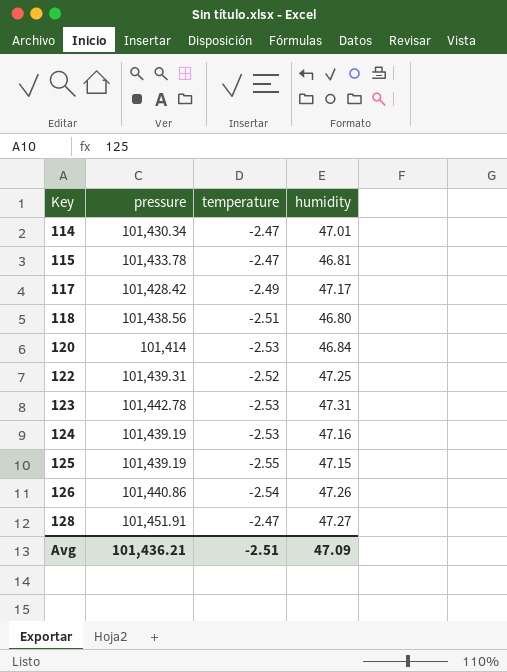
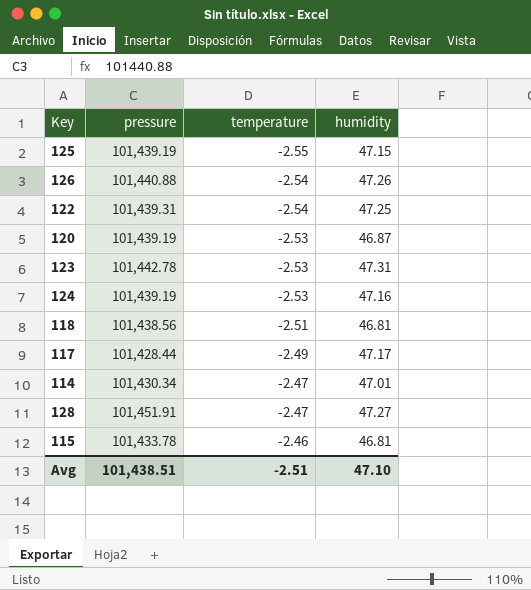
row order: Key ascending -> temperature ascending
126 | pressure: 101,440.86 -> 101,440.88
122 | temperature: -2.52 -> -2.54
120 | pressure: 101,414 -> 101,439.19
120 | humidity: 46.84 -> 46.87
118 | humidity: 46.80 -> 46.81
117 | pressure: 101,428.42 -> 101,428.44
115 | temperature: -2.47 -> -2.46
Avg | pressure: 101,436.21 -> 101,438.51
Avg | humidity: 47.09 -> 47.10

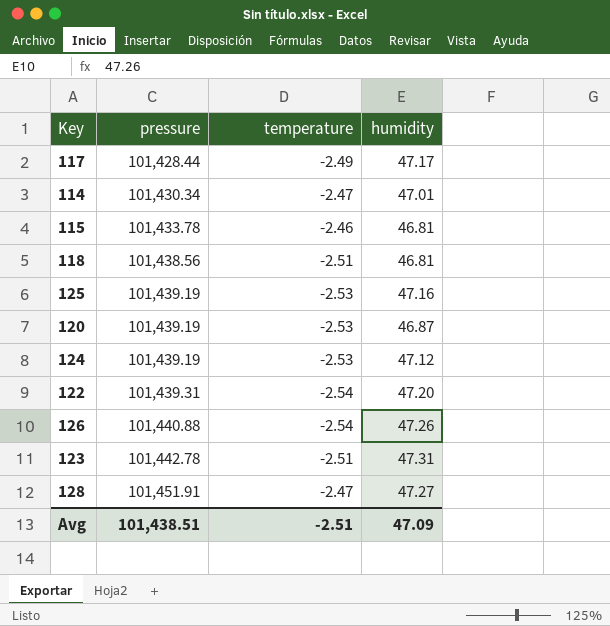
row order: temperature ascending -> pressure ascending
125 | temperature: -2.55 -> -2.53
125 | humidity: 47.15 -> 47.16
124 | humidity: 47.16 -> 47.12
122 | humidity: 47.25 -> 47.20
123 | temperature: -2.53 -> -2.51
Avg | humidity: 47.10 -> 47.09

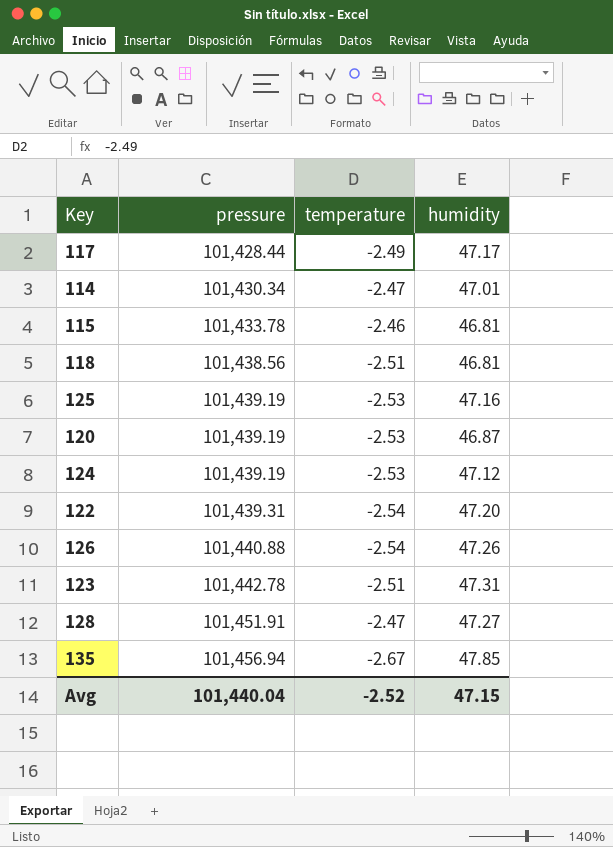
row 135: none -> 101,456.94 | -2.67 | 47.85
Avg | pressure: 101,438.51 -> 101,440.04
Avg | temperature: -2.51 -> -2.52
Avg | humidity: 47.09 -> 47.15

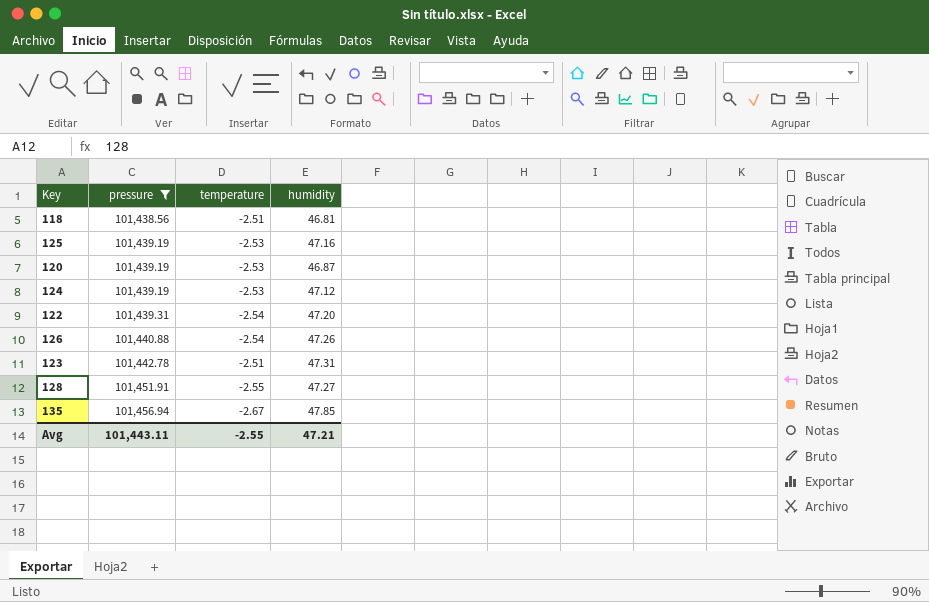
filter: none -> pressure >= 101,438.56
128 | temperature: -2.47 -> -2.55
Avg | pressure: 101,440.04 -> 101,443.11
Avg | temperature: -2.52 -> -2.55
Avg | humidity: 47.15 -> 47.21

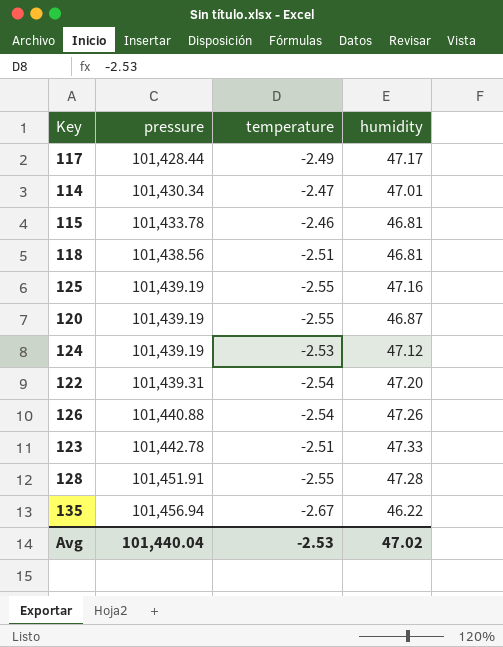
filter: pressure >= 101,438.56 -> none
125 | temperature: -2.53 -> -2.55
120 | temperature: -2.53 -> -2.55
123 | humidity: 47.31 -> 47.33
128 | humidity: 47.27 -> 47.28
135 | humidity: 47.85 -> 46.22
Avg | pressure: 101,443.11 -> 101,440.04
Avg | temperature: -2.55 -> -2.53
Avg | humidity: 47.21 -> 47.02

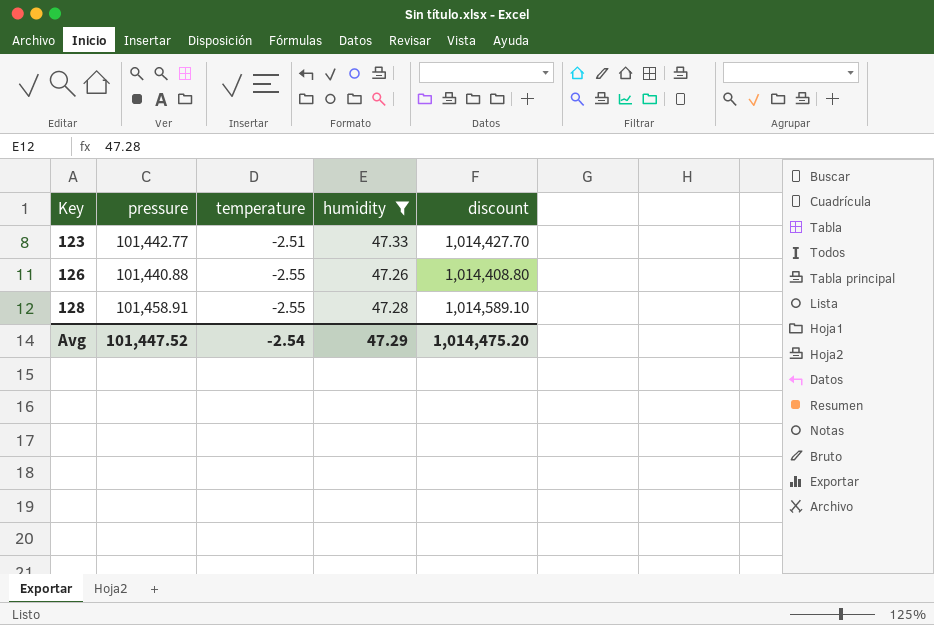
filter: none -> humidity >= 47.26
row order: pressure ascending -> Key ascending
column discount | formula: none -> [pressure] * 10
123 | pressure: 101,442.78 -> 101,442.77
126 | temperature: -2.54 -> -2.55
128 | pressure: 101,451.91 -> 101,458.91
Avg | pressure: 101,440.04 -> 101,447.52
Avg | temperature: -2.53 -> -2.54
Avg | humidity: 47.02 -> 47.29

